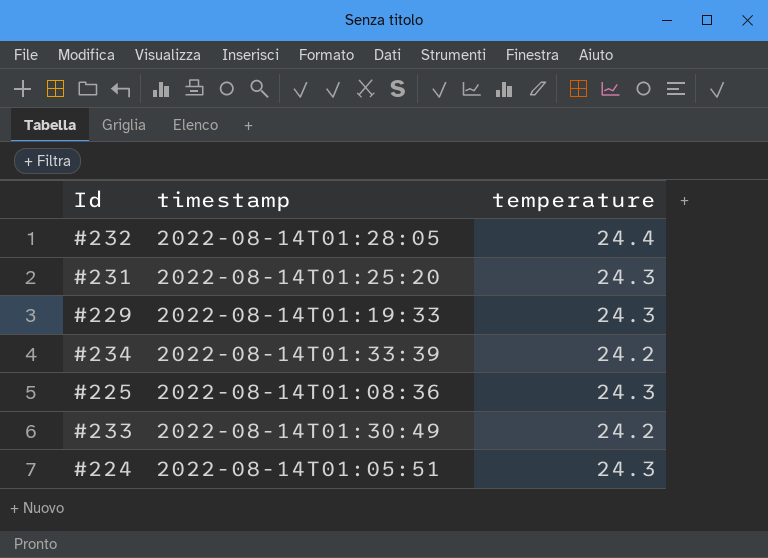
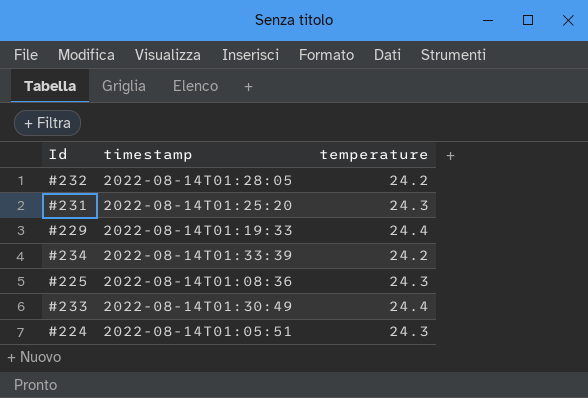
#232 | temperature: 24.4 -> 24.2
#229 | temperature: 24.3 -> 24.4
#233 | temperature: 24.2 -> 24.4

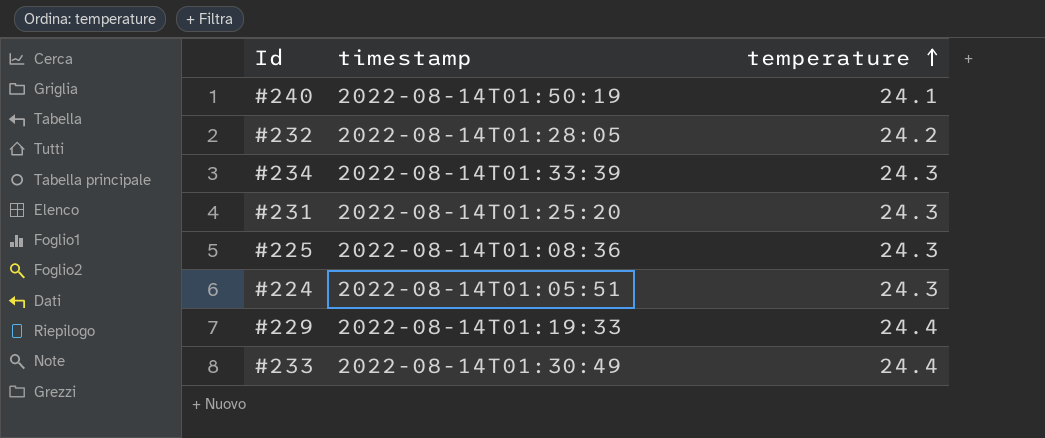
row order: none -> temperature ascending
row #240: none -> 2022-08-14T01:50:19 | 24.1
#234 | temperature: 24.2 -> 24.3

